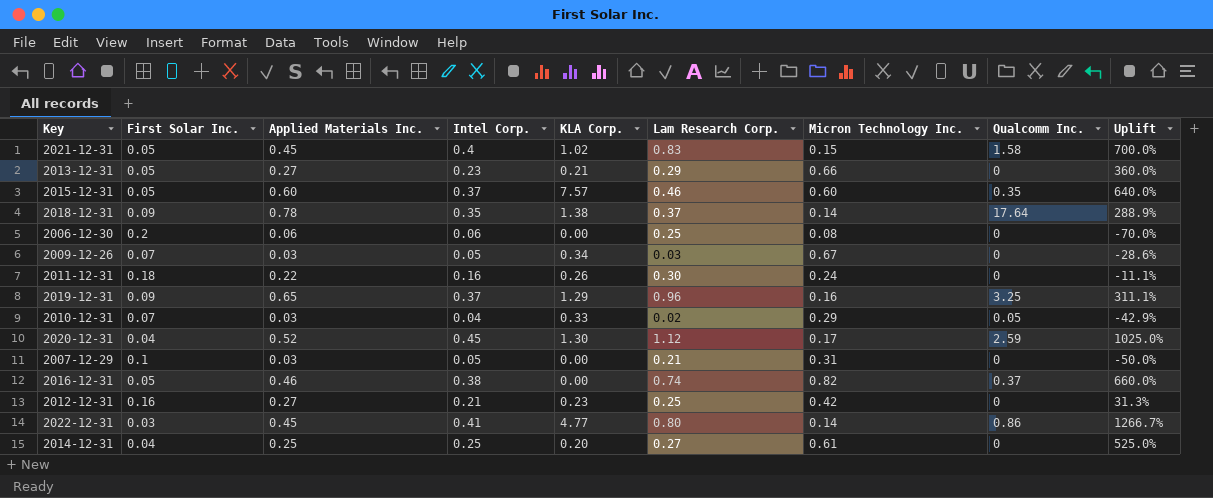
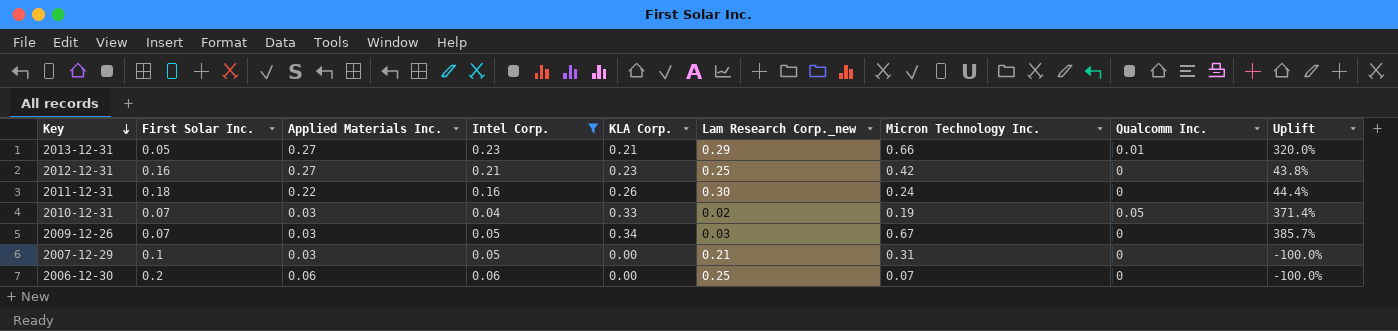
filter: none -> Intel Corp. <= 0.23
row order: none -> Key descending
column name: Lam Research Corp. -> Lam Research Corp._new
column Uplift | formula: ([Intel Corp.] - [First Solar Inc.]) / [First Solar Inc.] -> ([KLA Corp.] - [First Solar Inc.]) / [First Solar Inc.]
2013-12-31 | Qualcomm Inc.: 0 -> 0.01
2010-12-31 | Micron Technology Inc.: 0.29 -> 0.19
2006-12-30 | Micron Technology Inc.: 0.08 -> 0.07

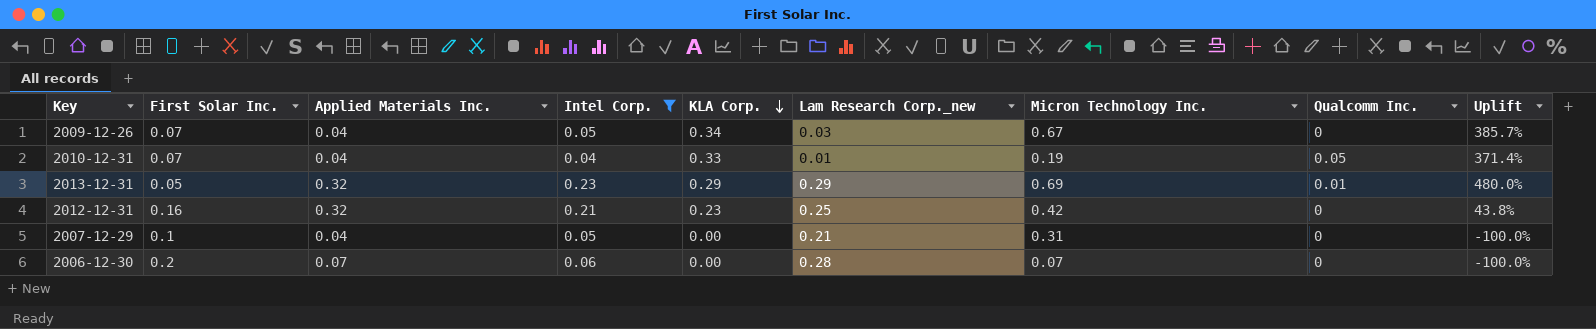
row order: Key descending -> KLA Corp. descending
row 2011-12-31: 0.18 | 0.22 | 0.16 | 0.26 | 0.30 | 0.24 | 0 | 44.4% -> none
2009-12-26 | Applied Materials Inc.: 0.03 -> 0.04
2010-12-31 | Applied Materials Inc.: 0.03 -> 0.04
2010-12-31 | Lam Research Corp._new: 0.02 -> 0.01
2013-12-31 | Applied Materials Inc.: 0.27 -> 0.32
2013-12-31 | KLA Corp.: 0.21 -> 0.29
2013-12-31 | Micron Technology Inc.: 0.66 -> 0.69
2013-12-31 | Uplift: 320.0% -> 480.0%
2012-12-31 | Applied Materials Inc.: 0.27 -> 0.32
2007-12-29 | Applied Materials Inc.: 0.03 -> 0.04
2006-12-30 | Applied Materials Inc.: 0.06 -> 0.07
2006-12-30 | Lam Research Corp._new: 0.25 -> 0.28

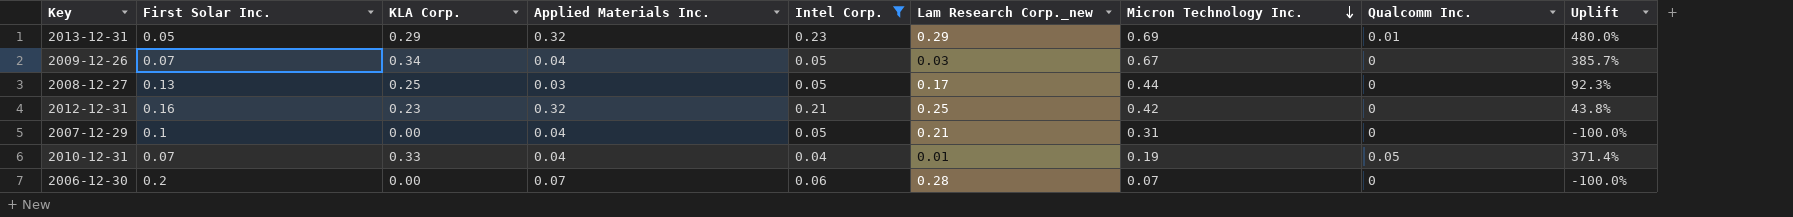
row order: KLA Corp. descending -> Micron Technology Inc. descending
column KLA Corp. | position: 5 -> 3
row 2008-12-27: none -> 0.13 | 0.25 | 0.03 | 0.05 | 0.17 | 0.44 | 0 | 92.3%

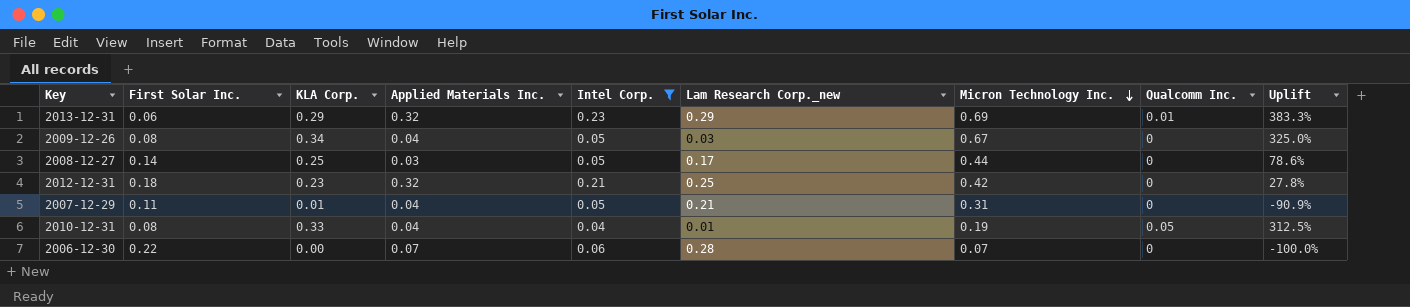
2013-12-31 | First Solar Inc.: 0.05 -> 0.06
2013-12-31 | Uplift: 480.0% -> 383.3%
2009-12-26 | First Solar Inc.: 0.07 -> 0.08
2009-12-26 | Uplift: 385.7% -> 325.0%
2008-12-27 | First Solar Inc.: 0.13 -> 0.14
2008-12-27 | Uplift: 92.3% -> 78.6%
2012-12-31 | First Solar Inc.: 0.16 -> 0.18
2012-12-31 | Uplift: 43.8% -> 27.8%
2007-12-29 | First Solar Inc.: 0.1 -> 0.11
2007-12-29 | KLA Corp.: 0.00 -> 0.01
2007-12-29 | Uplift: -100.0% -> -90.9%
2010-12-31 | First Solar Inc.: 0.07 -> 0.08
2010-12-31 | Uplift: 371.4% -> 312.5%
2006-12-30 | First Solar Inc.: 0.2 -> 0.22

